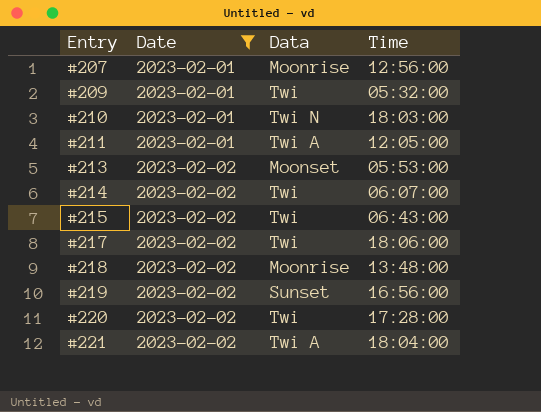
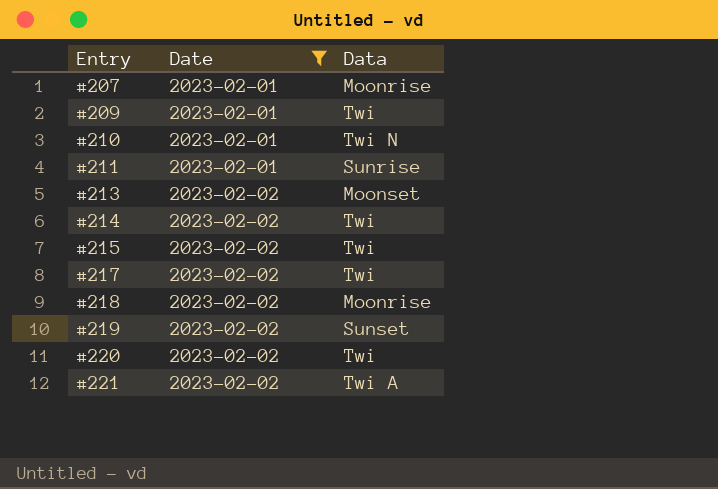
column Time | position: 4 -> none
#211 | Data: Twi A -> Sunrise

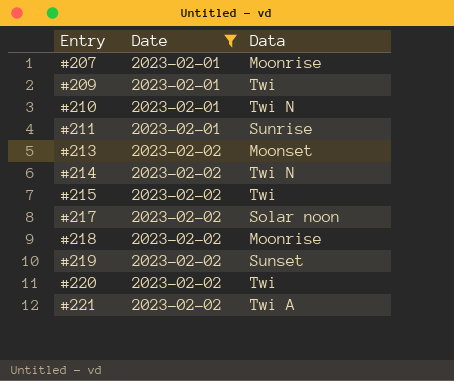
#214 | Data: Twi -> Twi N
#217 | Data: Twi -> Solar noon

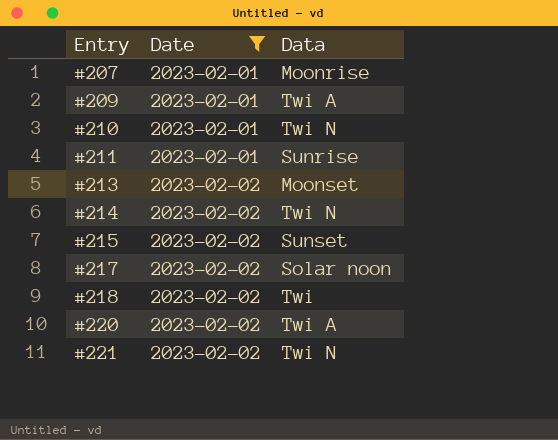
row #219: 2023-02-02 | Sunset -> none
#209 | Data: Twi -> Twi A
#215 | Data: Twi -> Sunset
#218 | Data: Moonrise -> Twi
#220 | Data: Twi -> Twi A
#221 | Data: Twi A -> Twi N

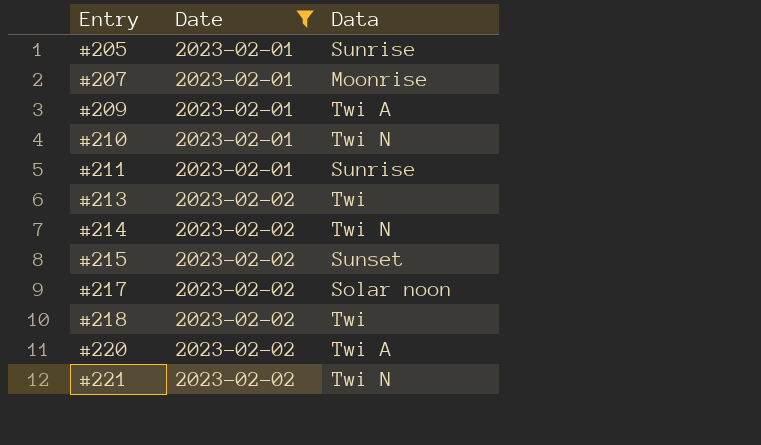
row #205: none -> 2023-02-01 | Sunrise
#213 | Data: Moonset -> Twi

